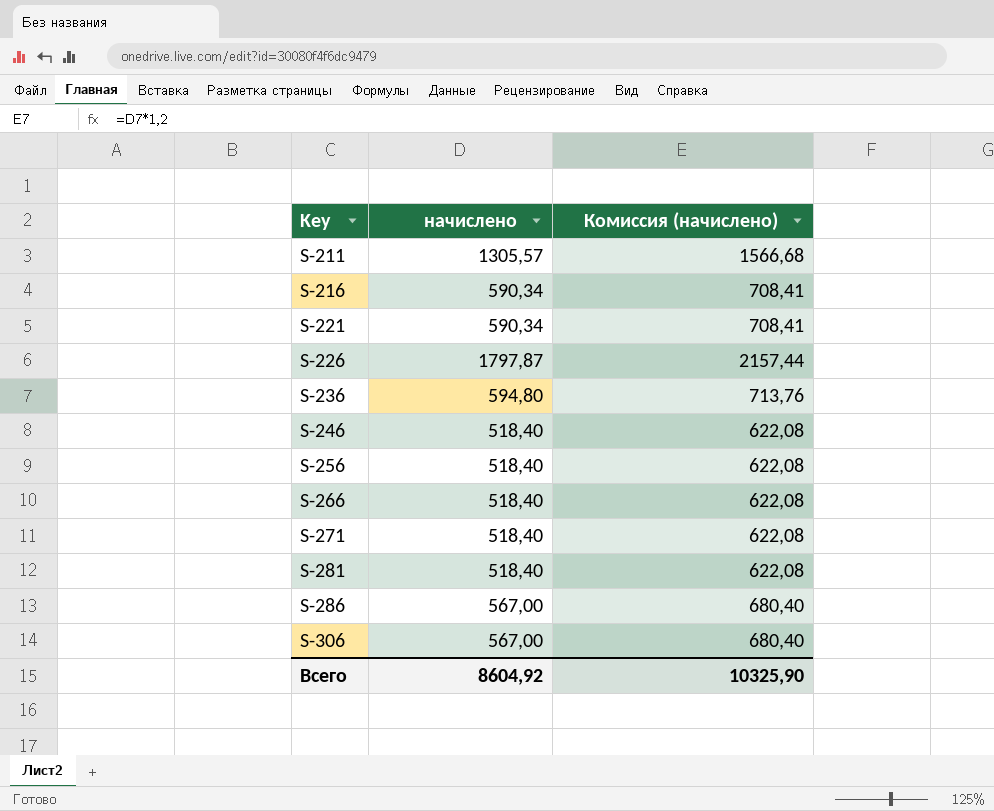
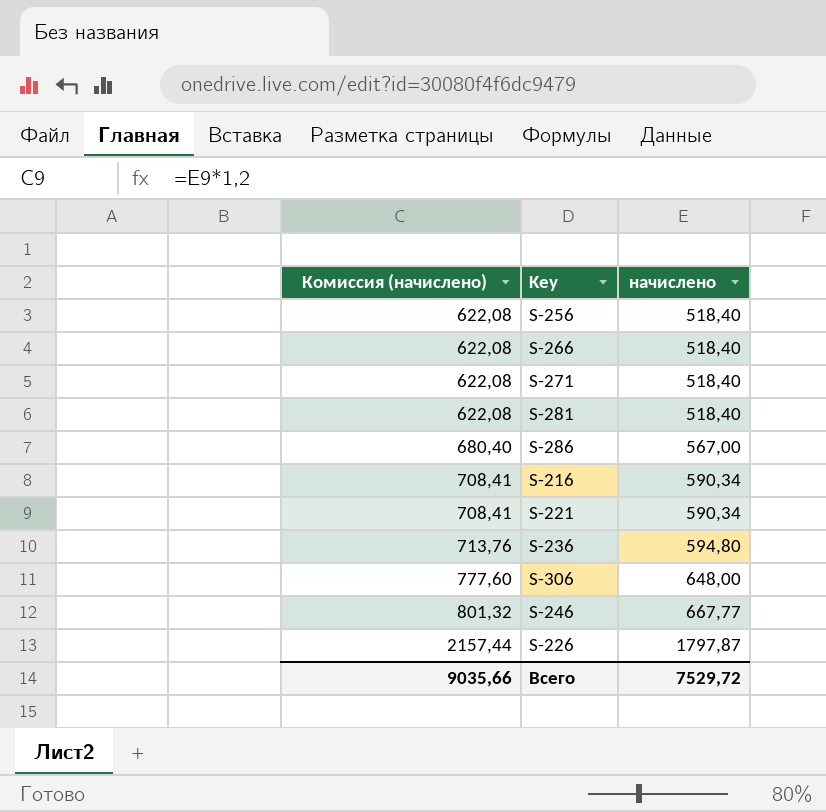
row order: Key ascending -> Комиссия (начислено) ascending
column Комиссия (начислено) | position: 3 -> 1
row S-211: 1305,57 | 1566,68 -> none
S-306 | Комиссия (начислено): 680,40 -> 777,60
S-306 | начислено: 567,00 -> 648,00
S-246 | Комиссия (начислено): 622,08 -> 801,32
S-246 | начислено: 518,40 -> 667,77
Всего | Комиссия (начислено): 10325,90 -> 9035,66
Всего | начислено: 8604,92 -> 7529,72

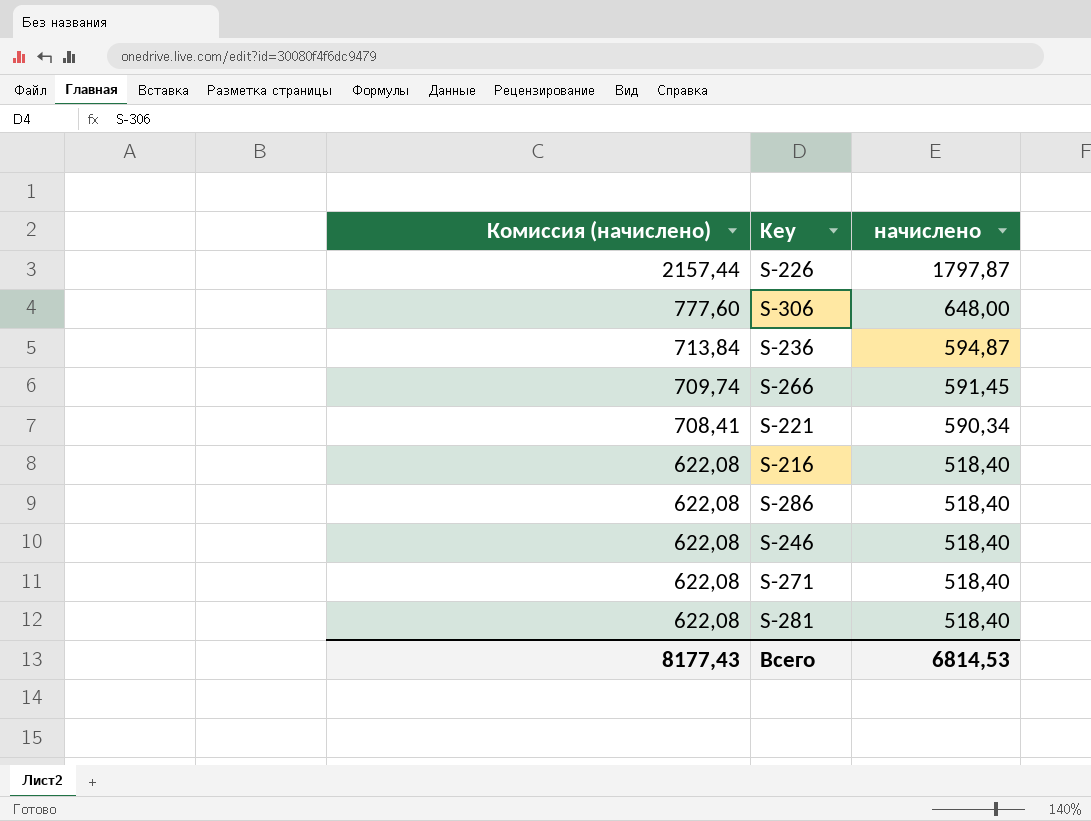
row order: Комиссия (начислено) ascending -> Комиссия (начислено) descending
row S-256: 622,08 | 518,40 -> none
S-236 | Комиссия (начислено): 713,76 -> 713,84
S-236 | начислено: 594,80 -> 594,87
S-266 | Комиссия (начислено): 622,08 -> 709,74
S-266 | начислено: 518,40 -> 591,45
S-216 | Комиссия (начислено): 708,41 -> 622,08
S-216 | начислено: 590,34 -> 518,40
S-286 | Комиссия (начислено): 680,40 -> 622,08
S-286 | начислено: 567,00 -> 518,40
S-246 | Комиссия (начислено): 801,32 -> 622,08
S-246 | начислено: 667,77 -> 518,40
Всего | Комиссия (начислено): 9035,66 -> 8177,43
Всего | начислено: 7529,72 -> 6814,53

